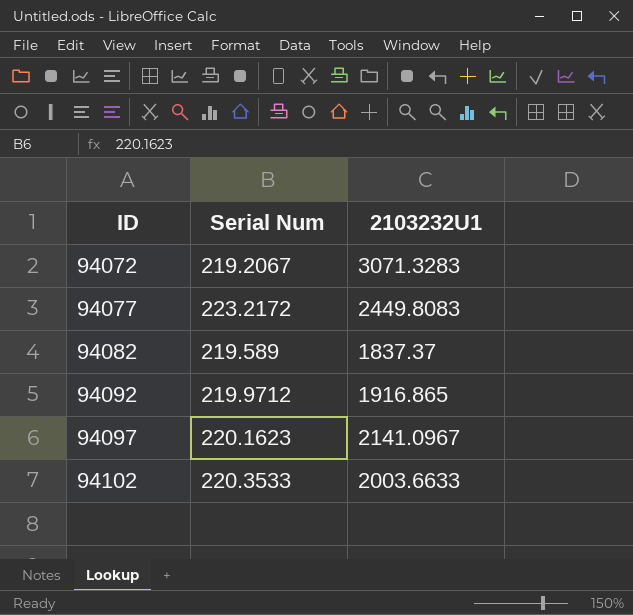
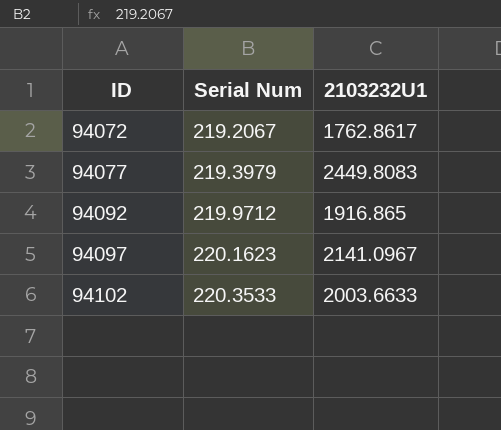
row 94082: 219.589 | 1837.37 -> none
94072 | 2103232U1: 3071.3283 -> 1762.8617
94077 | Serial Num: 223.2172 -> 219.3979

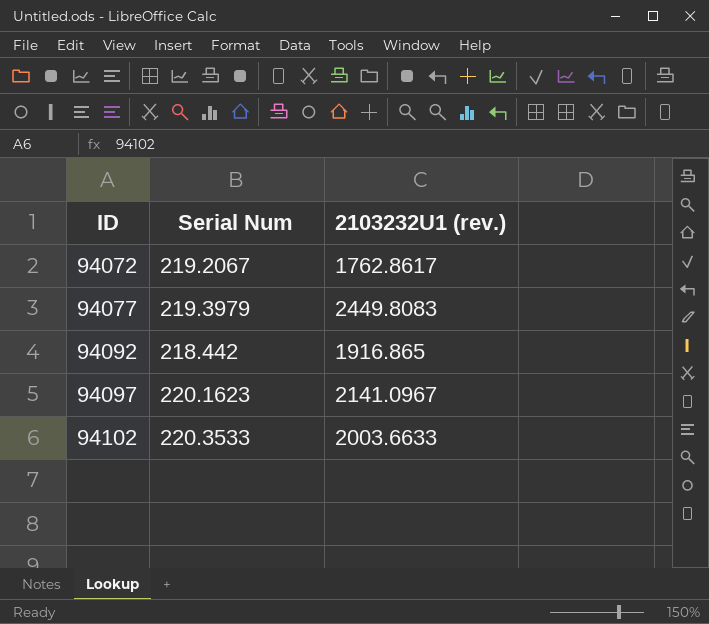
column name: 2103232U1 -> 2103232U1 (rev.)
94092 | Serial Num: 219.9712 -> 218.442

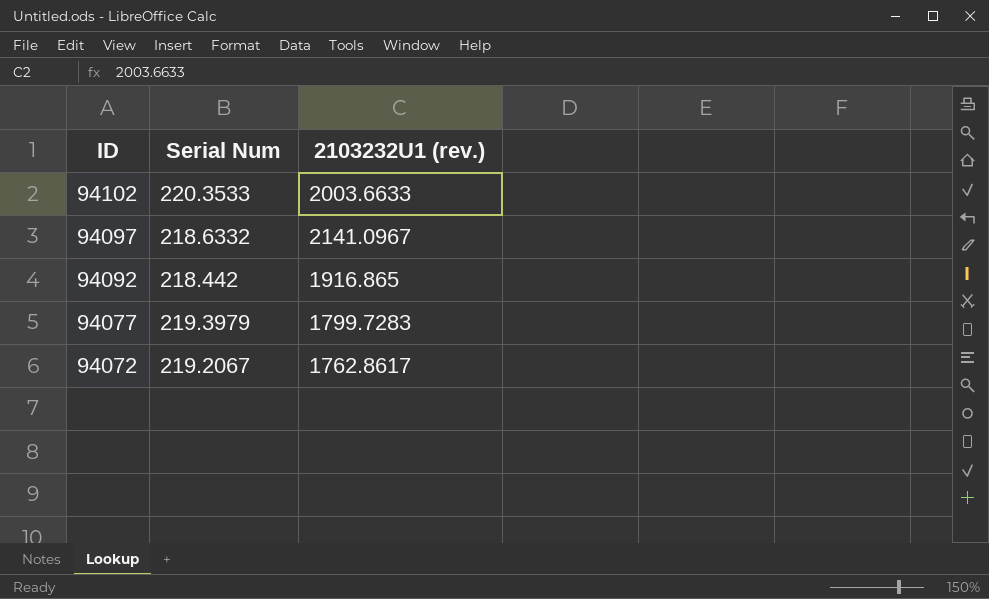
row order: ID ascending -> ID descending
94097 | Serial Num: 220.1623 -> 218.6332
94077 | 2103232U1 (rev.): 2449.8083 -> 1799.7283

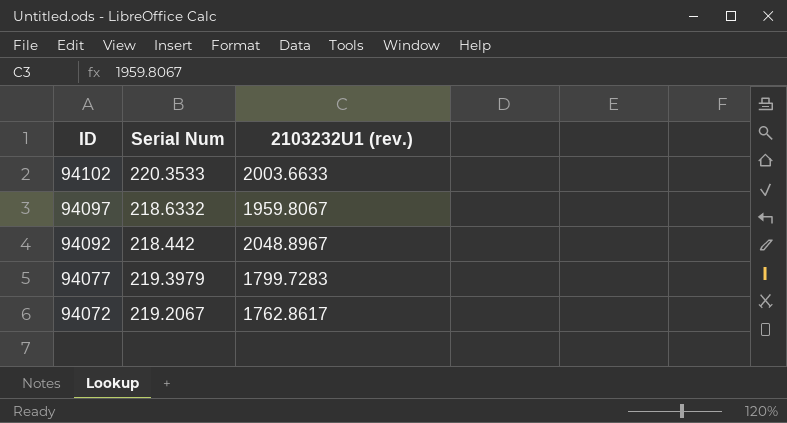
94097 | 2103232U1 (rev.): 2141.0967 -> 1959.8067
94092 | 2103232U1 (rev.): 1916.865 -> 2048.8967

